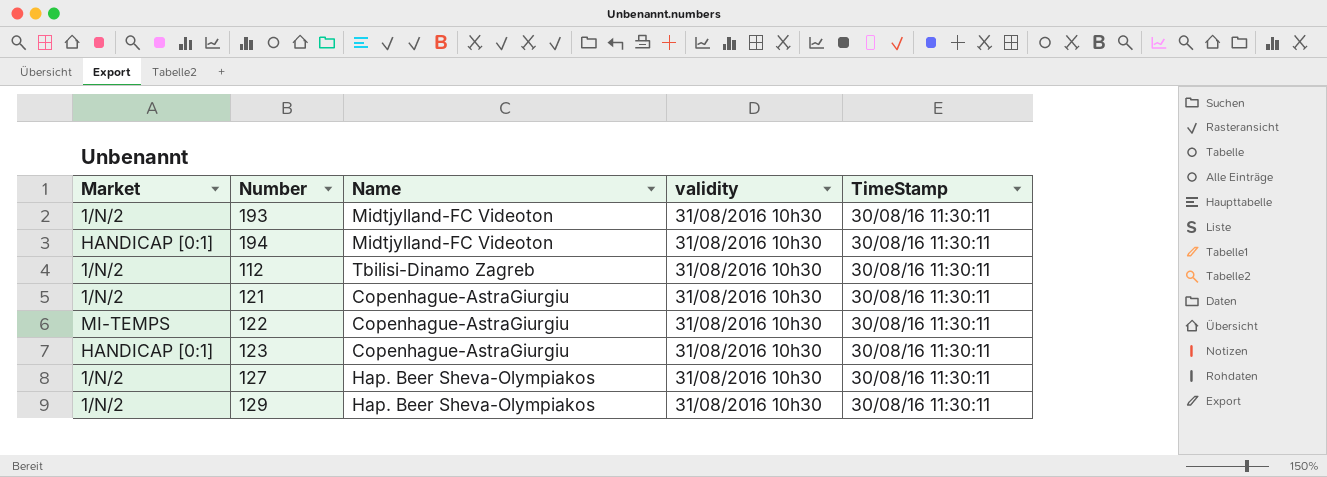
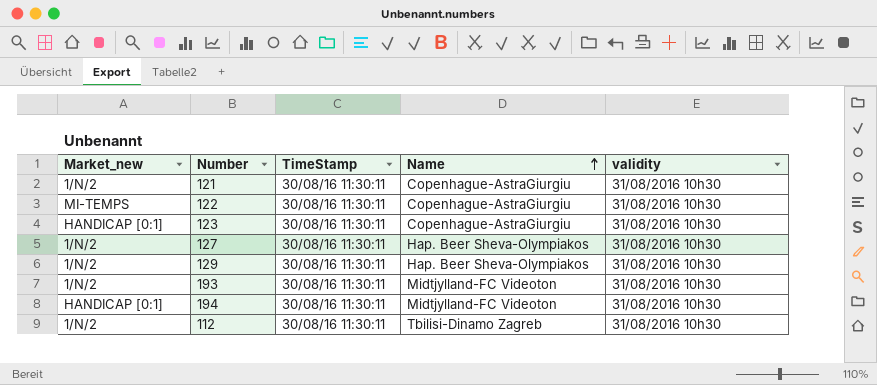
row order: none -> Name ascending
column name: Market -> Market_new
column TimeStamp | position: 5 -> 3

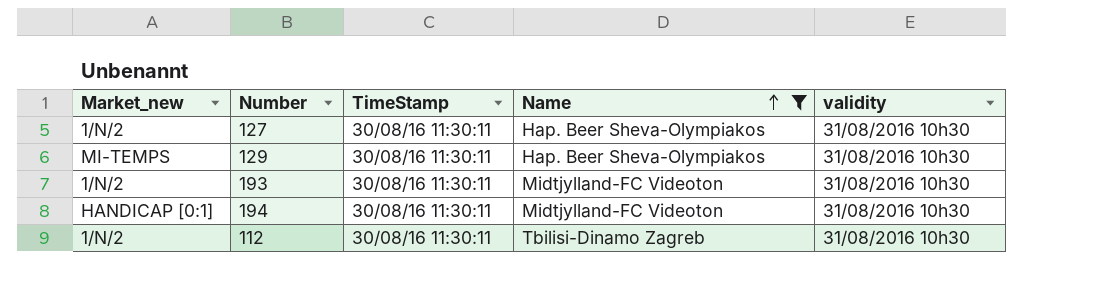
filter: none -> Name != Copenhague-AstraGiurgiu
129 | Market_new: 1/N/2 -> MI-TEMPS

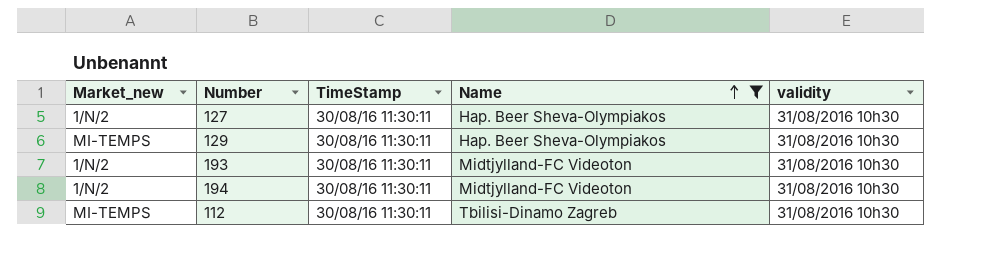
194 | Market_new: HANDICAP [0:1] -> 1/N/2
112 | Market_new: 1/N/2 -> MI-TEMPS

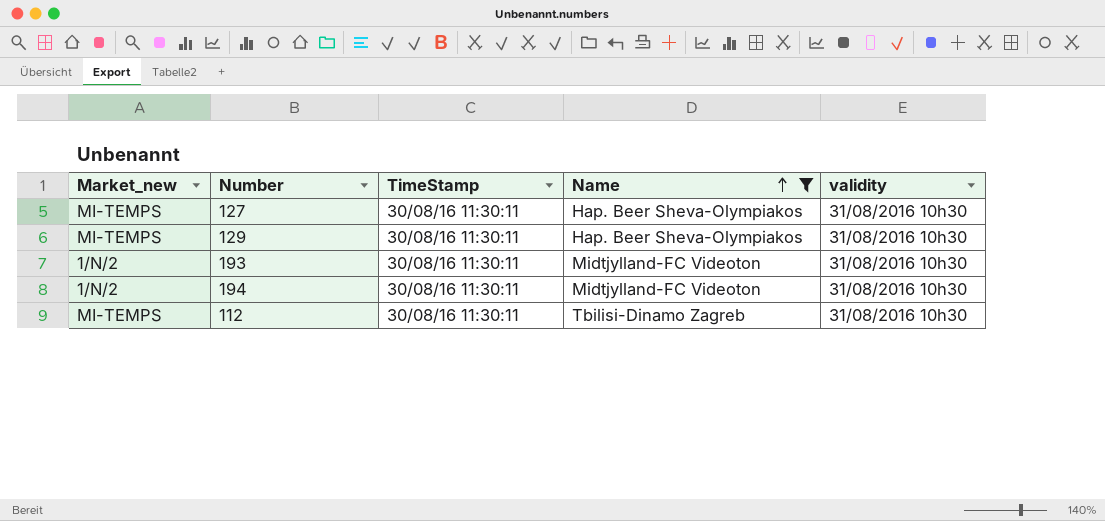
127 | Market_new: 1/N/2 -> MI-TEMPS

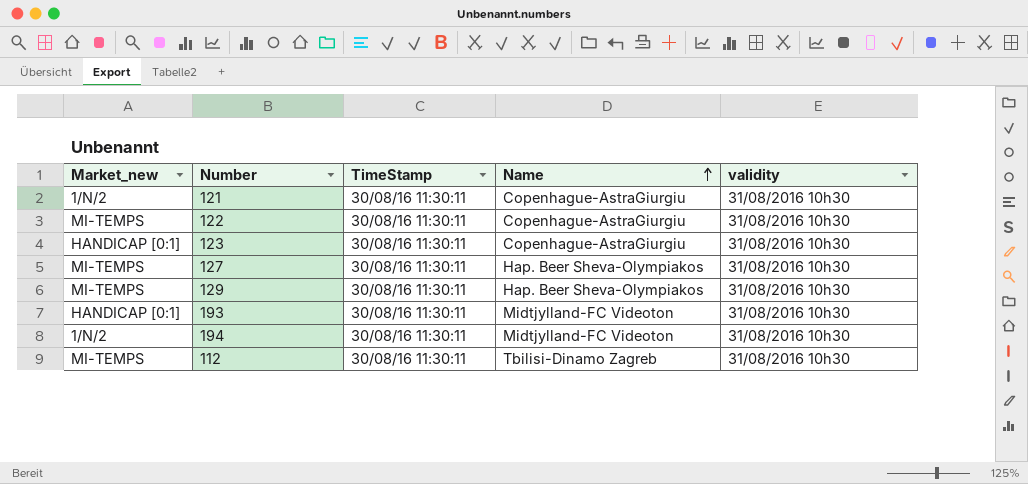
filter: Name != Copenhague-AstraGiurgiu -> none
193 | Market_new: 1/N/2 -> HANDICAP [0:1]

